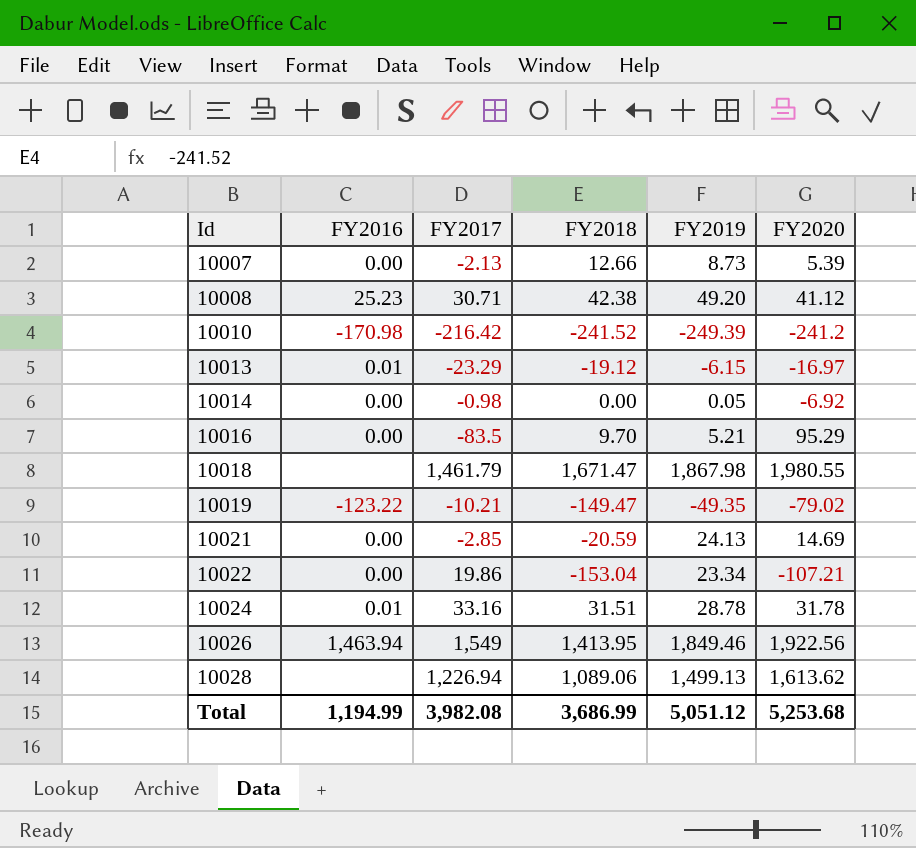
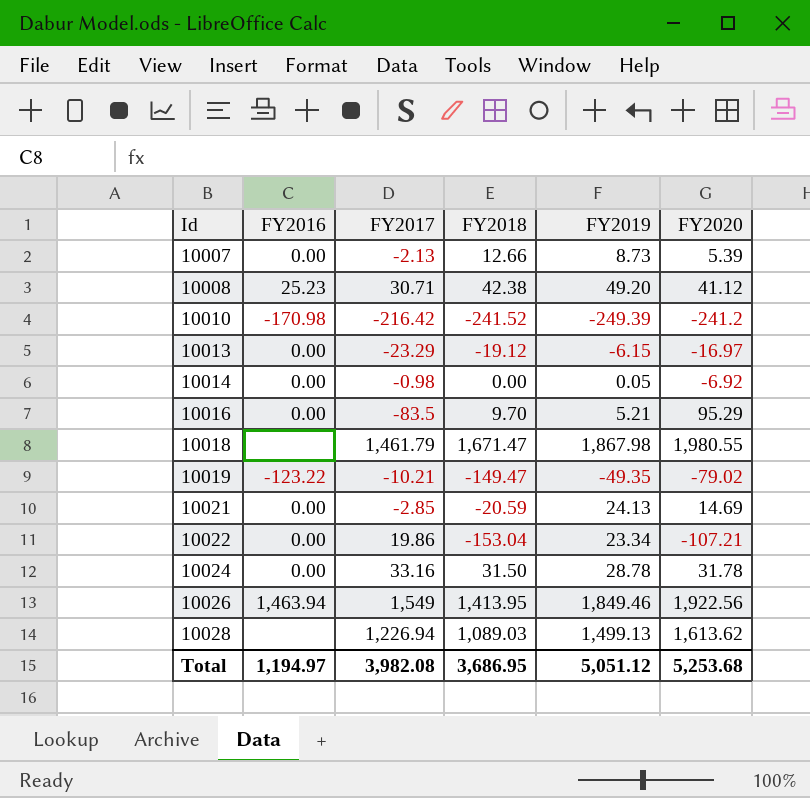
10013 | FY2016: 0.01 -> 0.00
10024 | FY2016: 0.01 -> 0.00
10024 | FY2018: 31.51 -> 31.50
10028 | FY2018: 1,089.06 -> 1,089.03
Total | FY2016: 1,194.99 -> 1,194.97
Total | FY2018: 3,686.99 -> 3,686.95

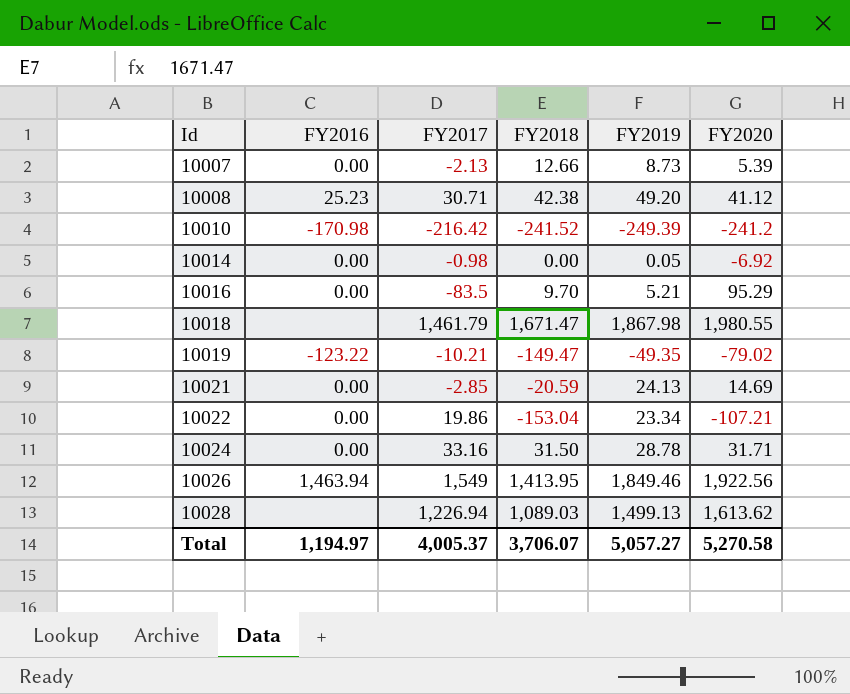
row 10013: 0.00 | -23.29 | -19.12 | -6.15 | -16.97 -> none
10024 | FY2020: 31.78 -> 31.71
Total | FY2017: 3,982.08 -> 4,005.37
Total | FY2018: 3,686.95 -> 3,706.07
Total | FY2019: 5,051.12 -> 5,057.27
Total | FY2020: 5,253.68 -> 5,270.58

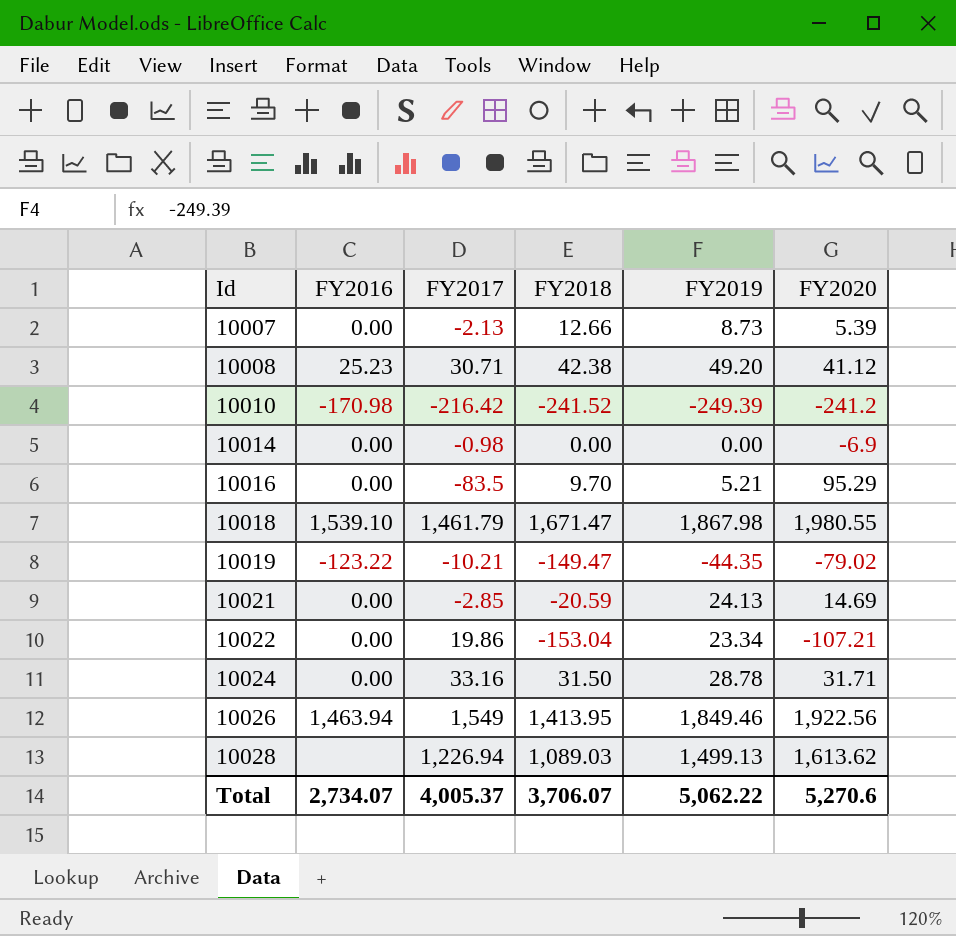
10014 | FY2019: 0.05 -> 0.00
10014 | FY2020: -6.92 -> -6.9
10018 | FY2016: none -> 1,539.10
10019 | FY2019: -49.35 -> -44.35
Total | FY2016: 1,194.97 -> 2,734.07
Total | FY2019: 5,057.27 -> 5,062.22
Total | FY2020: 5,270.58 -> 5,270.6

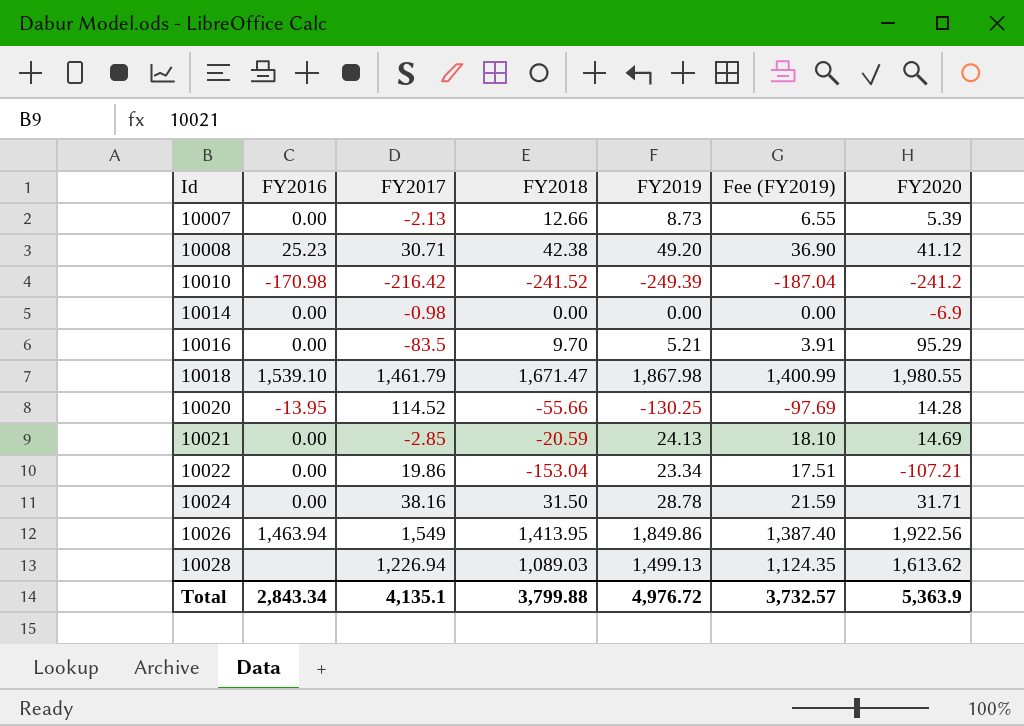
column Fee (FY2019) | formula: none -> [FY2019] * 0.75
row 10019: -123.22 | -10.21 | -149.47 | -44.35 | -79.02 -> none
row 10020: none -> -13.95 | 114.52 | -55.66 | -130.25 | -97.69 | 14.28
10024 | FY2017: 33.16 -> 38.16
10026 | FY2019: 1,849.46 -> 1,849.86
Total | FY2016: 2,734.07 -> 2,843.34
Total | FY2017: 4,005.37 -> 4,135.1
Total | FY2018: 3,706.07 -> 3,799.88
Total | FY2019: 5,062.22 -> 4,976.72
Total | FY2020: 5,270.6 -> 5,363.9

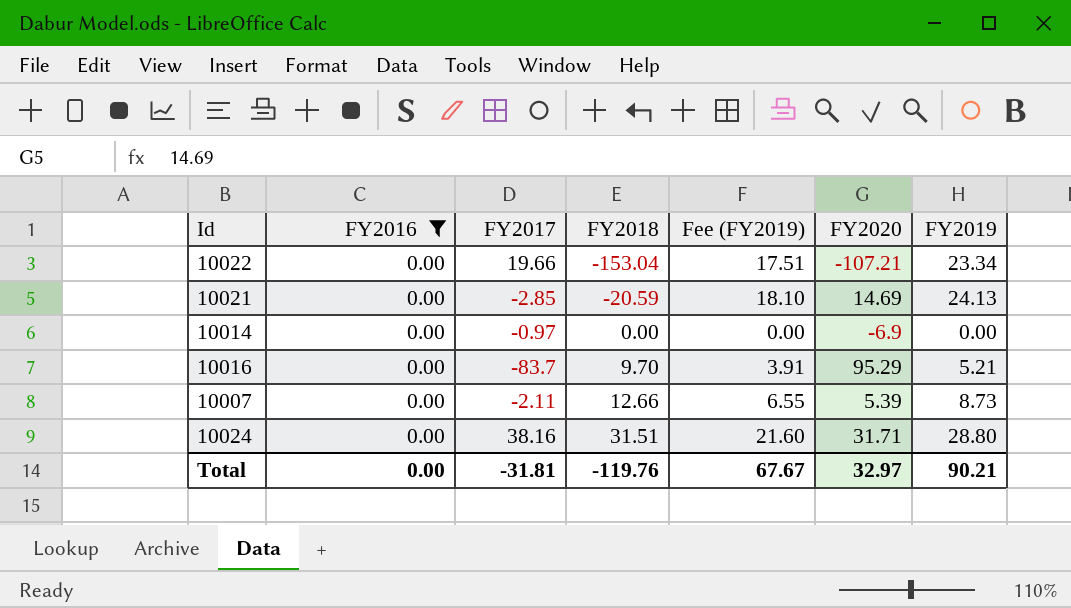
filter: none -> FY2016 = 0.00
row order: Id ascending -> FY2018 ascending
column FY2019 | position: 5 -> 7
10022 | FY2017: 19.86 -> 19.66
10014 | FY2017: -0.98 -> -0.97
10016 | FY2017: -83.5 -> -83.7
10007 | FY2017: -2.13 -> -2.11
10024 | FY2018: 31.50 -> 31.51
10024 | Fee (FY2019): 21.59 -> 21.60
10024 | FY2019: 28.78 -> 28.80
Total | FY2016: 2,843.34 -> 0.00
Total | FY2017: 4,135.1 -> -31.81
Total | FY2018: 3,799.88 -> -119.76
Total | Fee (FY2019): 3,732.57 -> 67.67
Total | FY2020: 5,363.9 -> 32.97
Total | FY2019: 4,976.72 -> 90.21

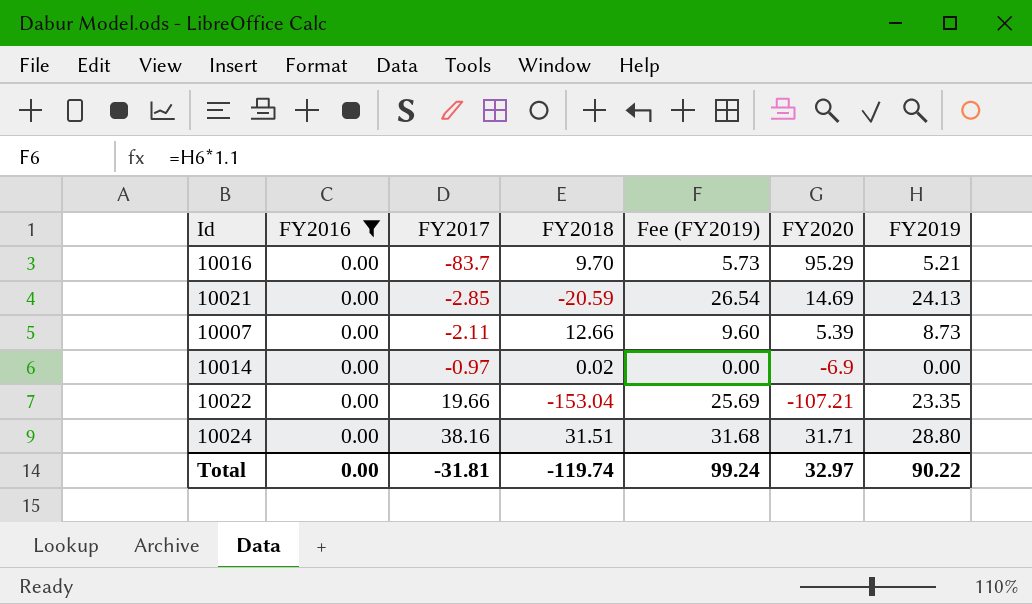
row order: FY2018 ascending -> FY2017 ascending
column Fee (FY2019) | formula: [FY2019] * 0.75 -> [FY2019] * 1.1
10014 | FY2018: 0.00 -> 0.02
10022 | FY2019: 23.34 -> 23.35
Total | FY2018: -119.76 -> -119.74
Total | Fee (FY2019): 67.67 -> 99.24
Total | FY2019: 90.21 -> 90.22

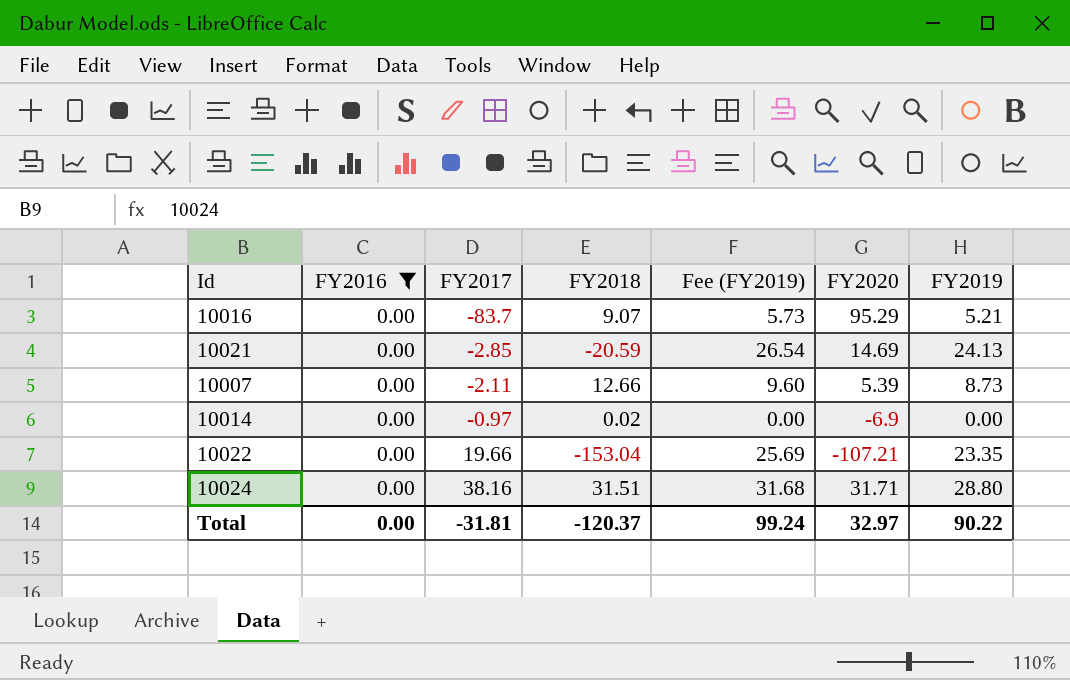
10016 | FY2018: 9.70 -> 9.07
Total | FY2018: -119.74 -> -120.37

